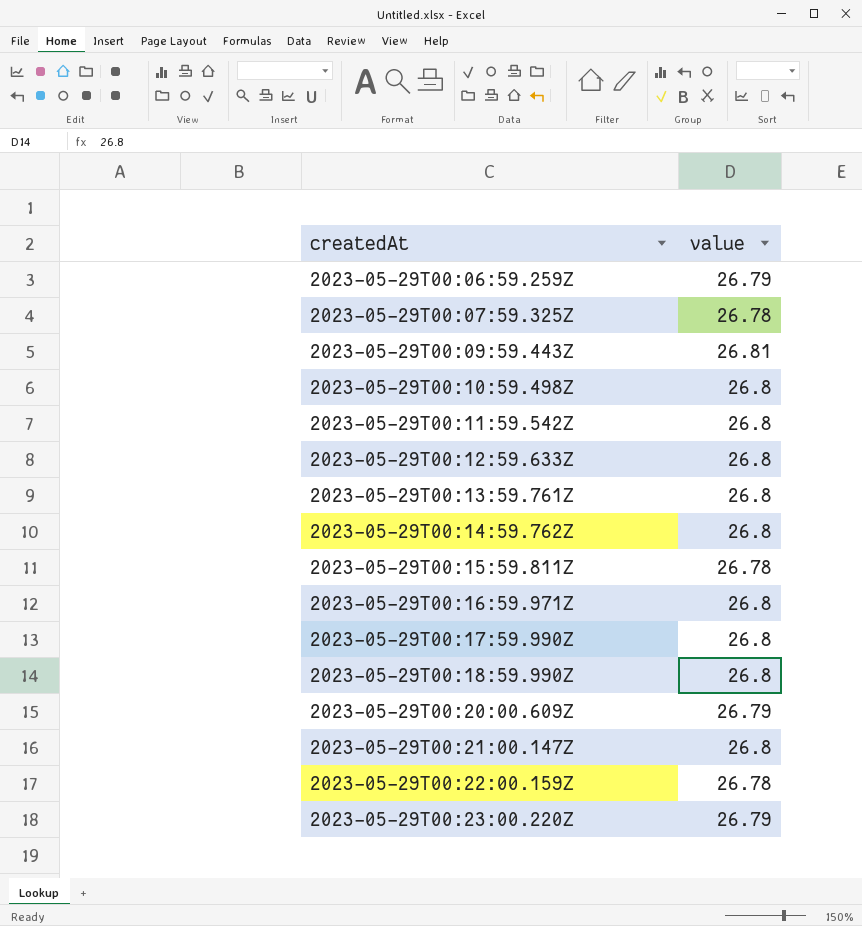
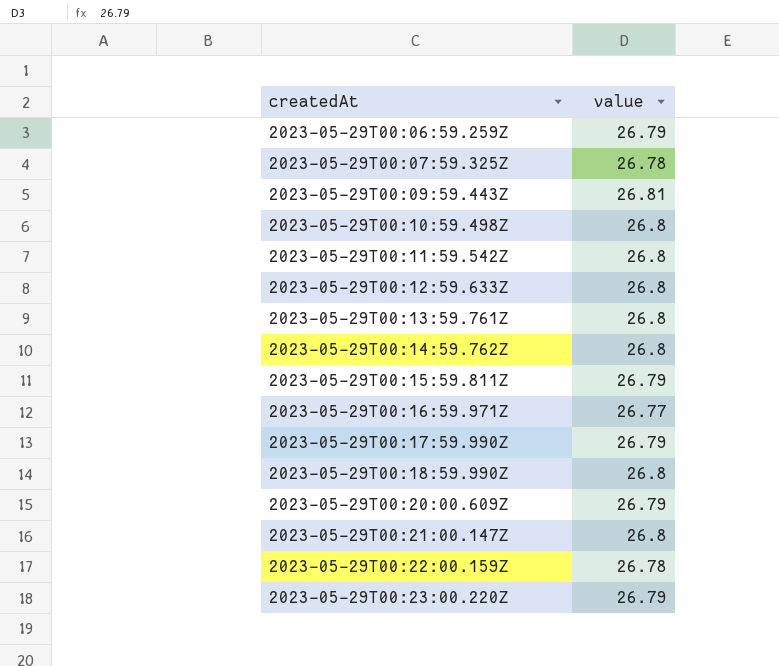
2023-05-29T00:15:59.811Z | value: 26.78 -> 26.79
2023-05-29T00:16:59.971Z | value: 26.8 -> 26.77
2023-05-29T00:17:59.990Z | value: 26.8 -> 26.79

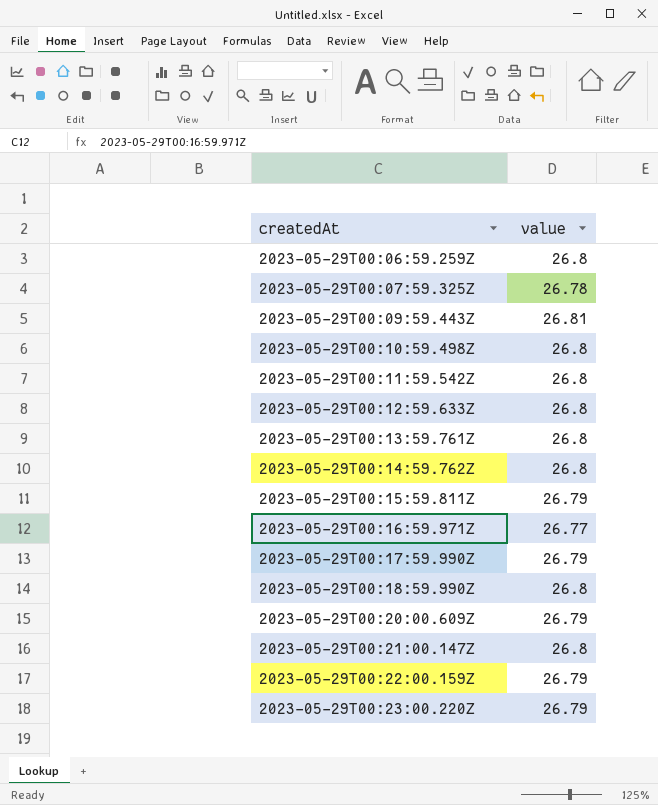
2023-05-29T00:06:59.259Z | value: 26.79 -> 26.8
2023-05-29T00:22:00.159Z | value: 26.78 -> 26.79

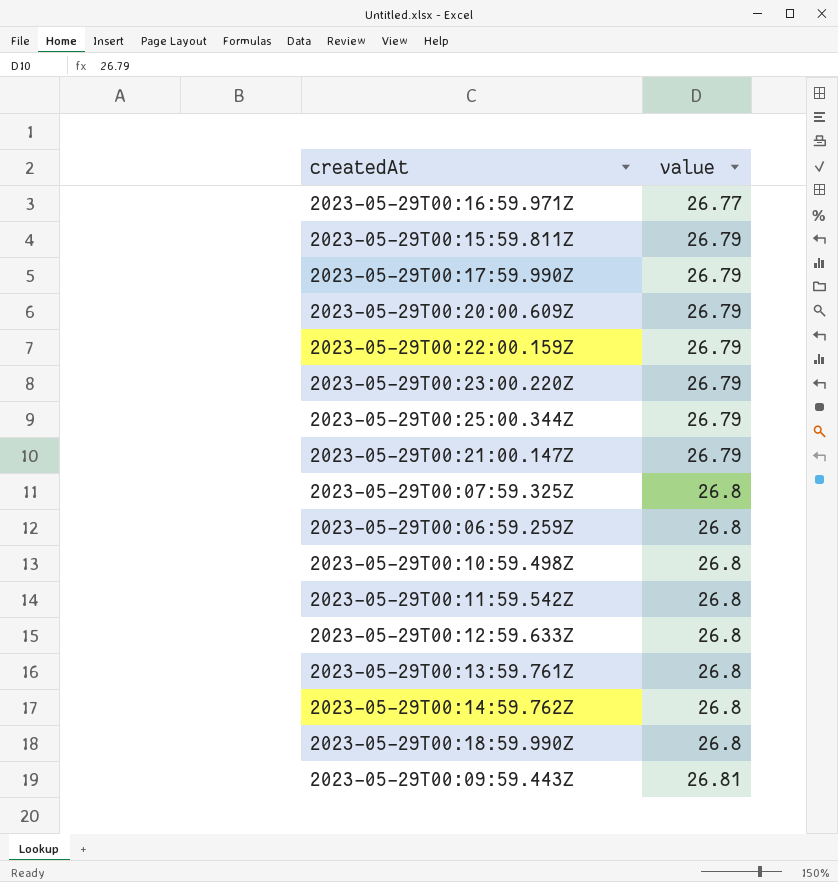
row order: createdAt ascending -> value ascending
row 2023-05-29T00:25:00.344Z: none -> 26.79
2023-05-29T00:21:00.147Z | value: 26.8 -> 26.79
2023-05-29T00:07:59.325Z | value: 26.78 -> 26.8

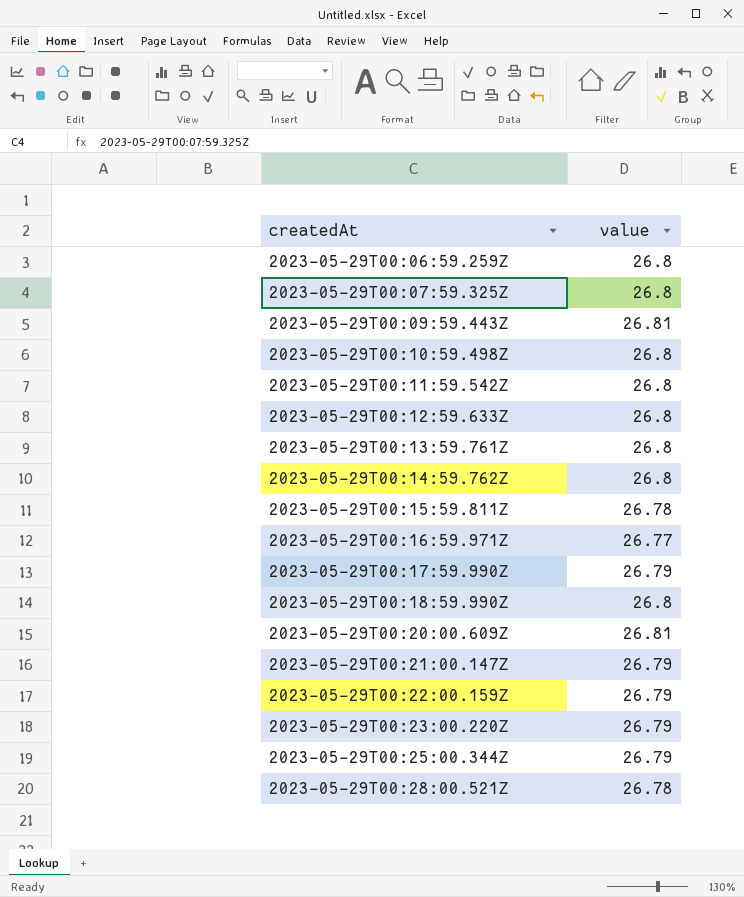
row order: value ascending -> createdAt ascending
2023-05-29T00:15:59.811Z | value: 26.79 -> 26.78
2023-05-29T00:20:00.609Z | value: 26.79 -> 26.81
row 2023-05-29T00:28:00.521Z: none -> 26.78

